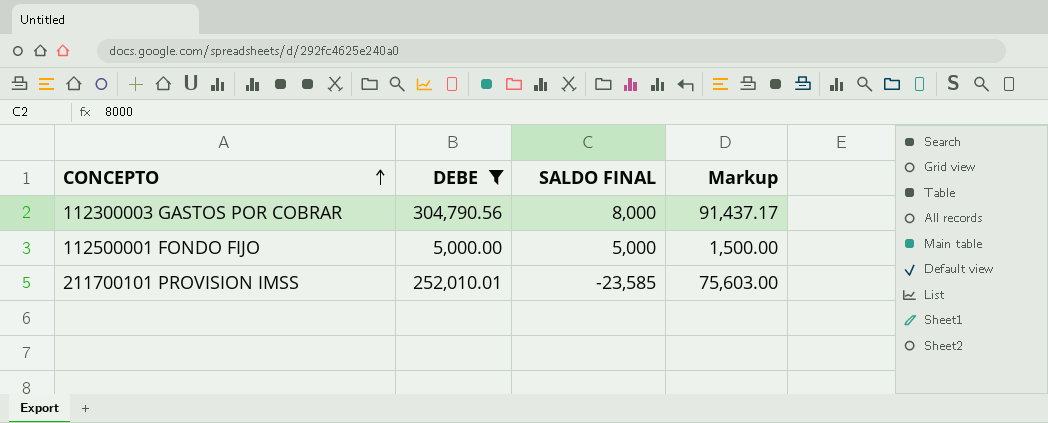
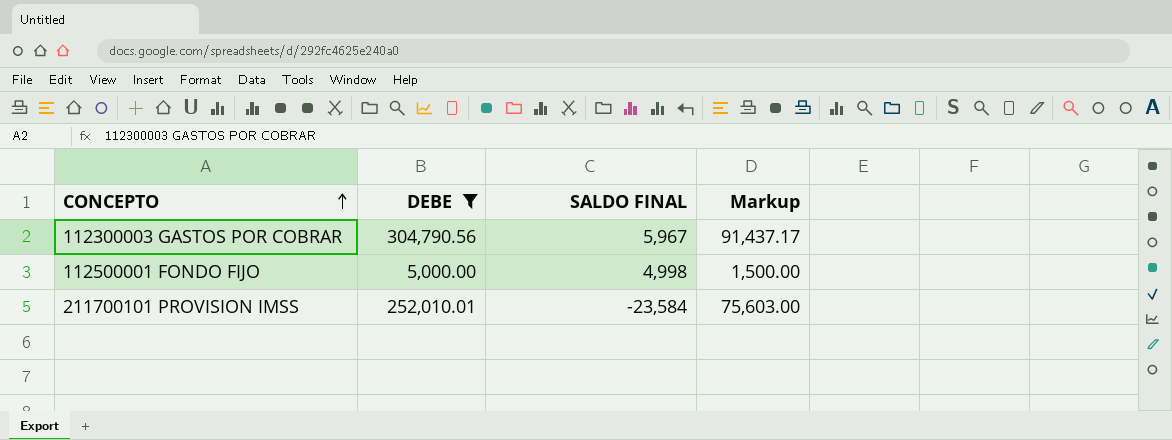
112300003 GASTOS POR COBRAR | SALDO FINAL: 8,000 -> 5,967
112500001 FONDO FIJO | SALDO FINAL: 5,000 -> 4,998
211700101 PROVISION IMSS | SALDO FINAL: -23,585 -> -23,584

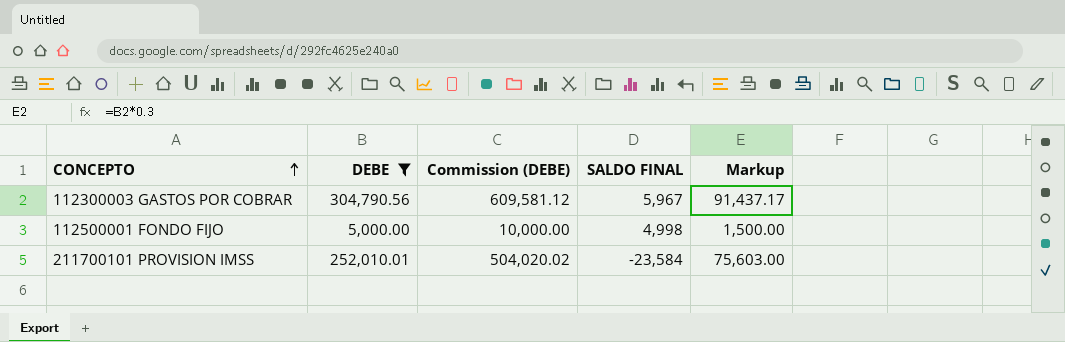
column Commission (DEBE) | formula: none -> [DEBE] * 2

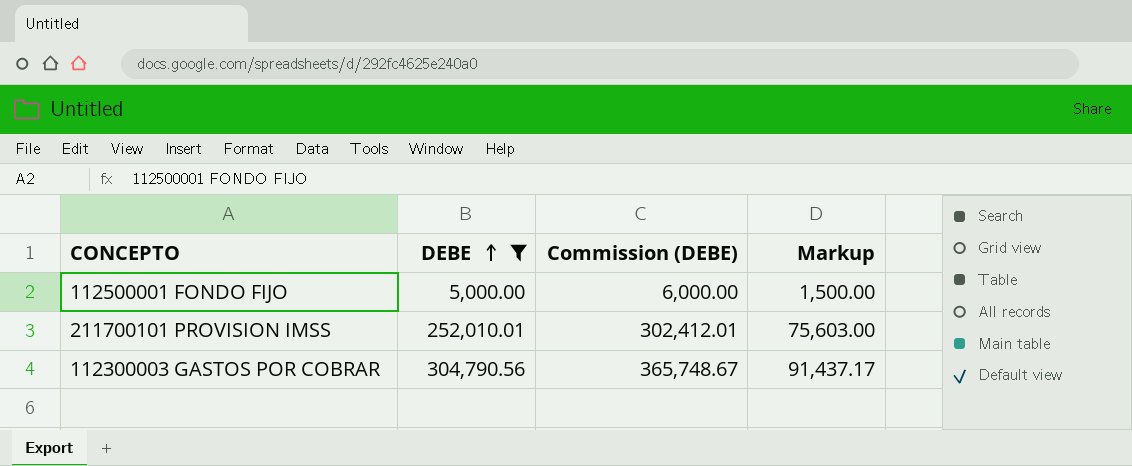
row order: CONCEPTO ascending -> DEBE ascending
column SALDO FINAL | position: 4 -> none
column Commission (DEBE) | formula: [DEBE] * 2 -> [DEBE] * 1.2

